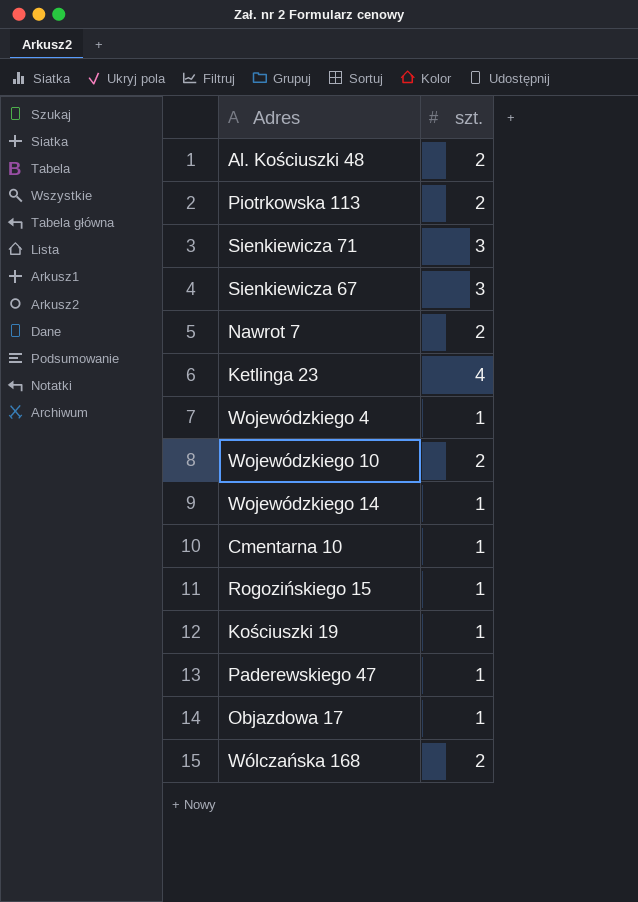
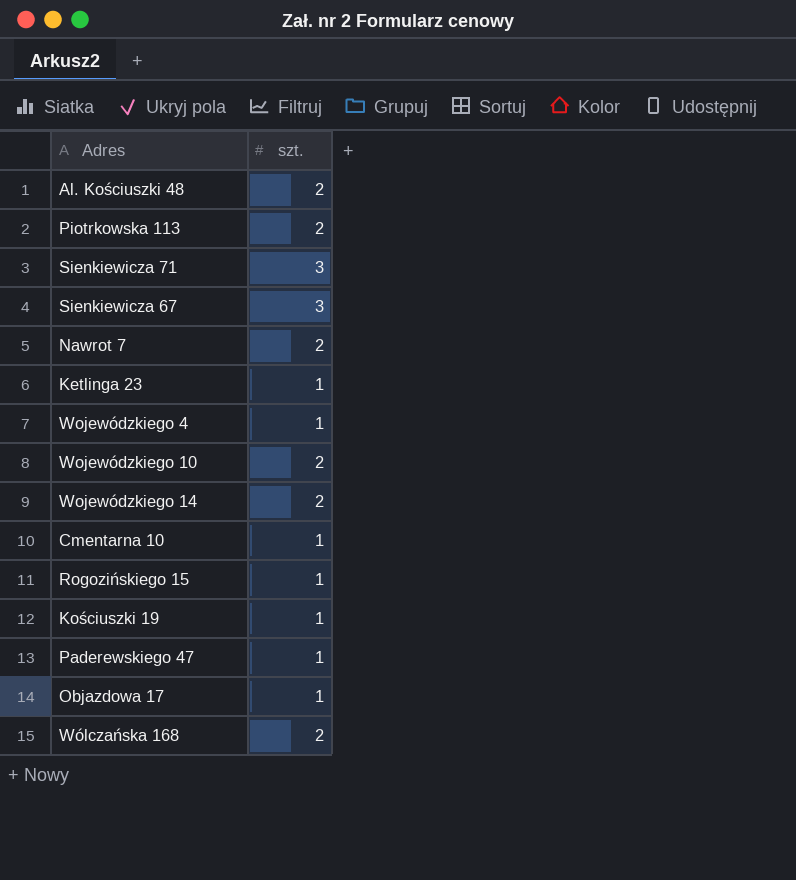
Ketlinga 23 | szt.: 4 -> 1
Wojewódzkiego 14 | szt.: 1 -> 2

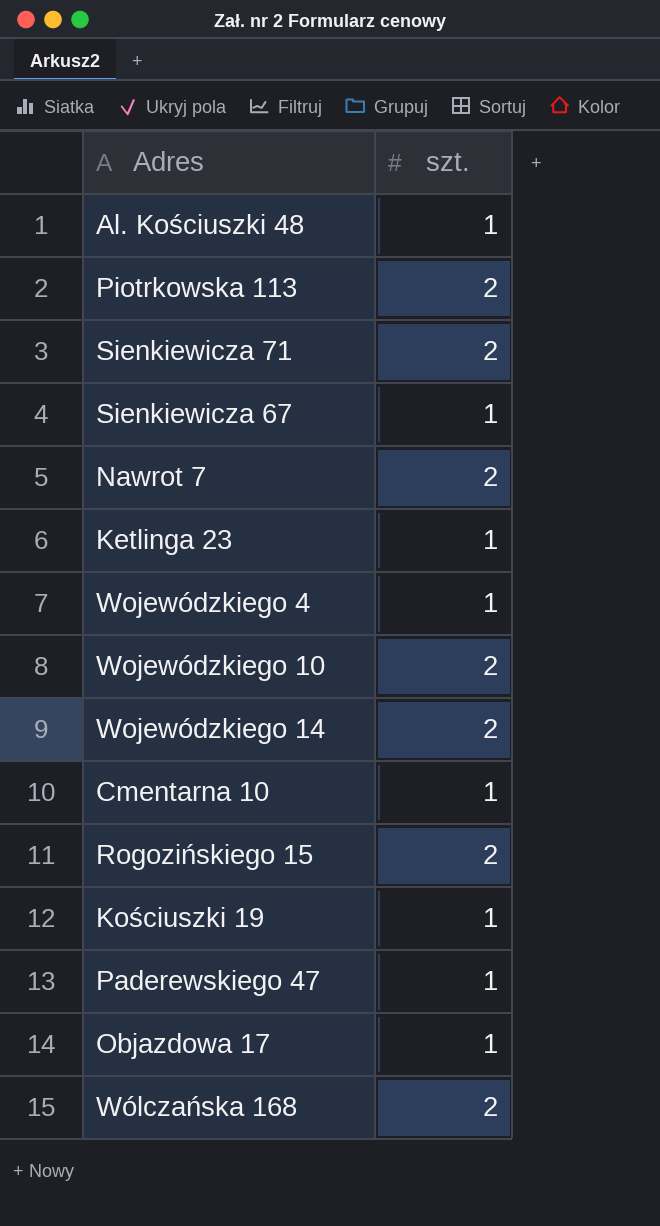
Al. Kościuszki 48 | szt.: 2 -> 1
Sienkiewicza 71 | szt.: 3 -> 2
Sienkiewicza 67 | szt.: 3 -> 1
Rogozińskiego 15 | szt.: 1 -> 2

